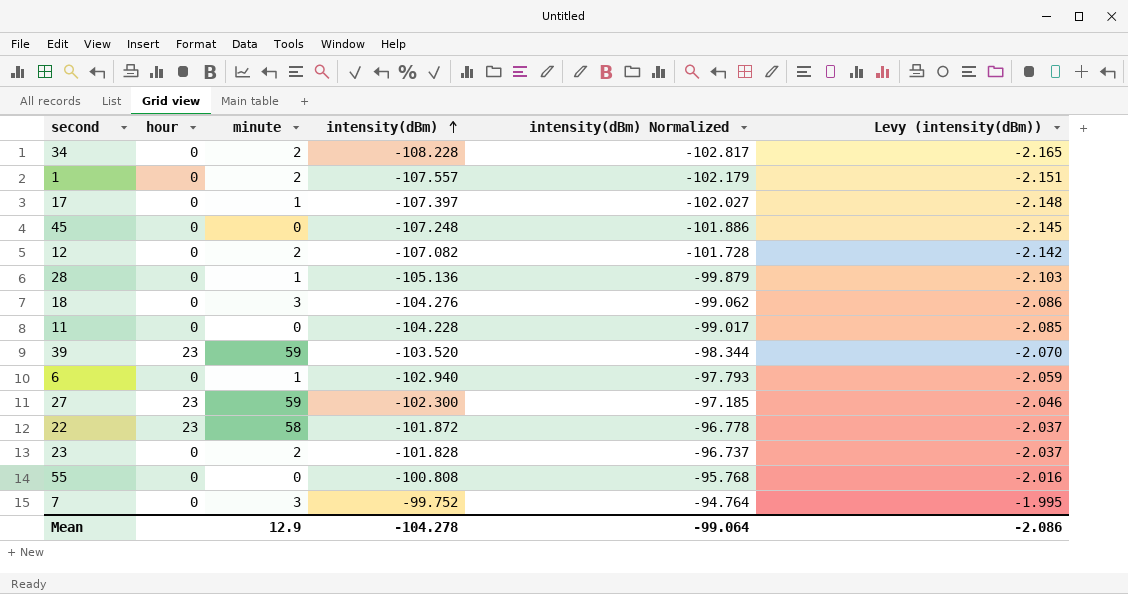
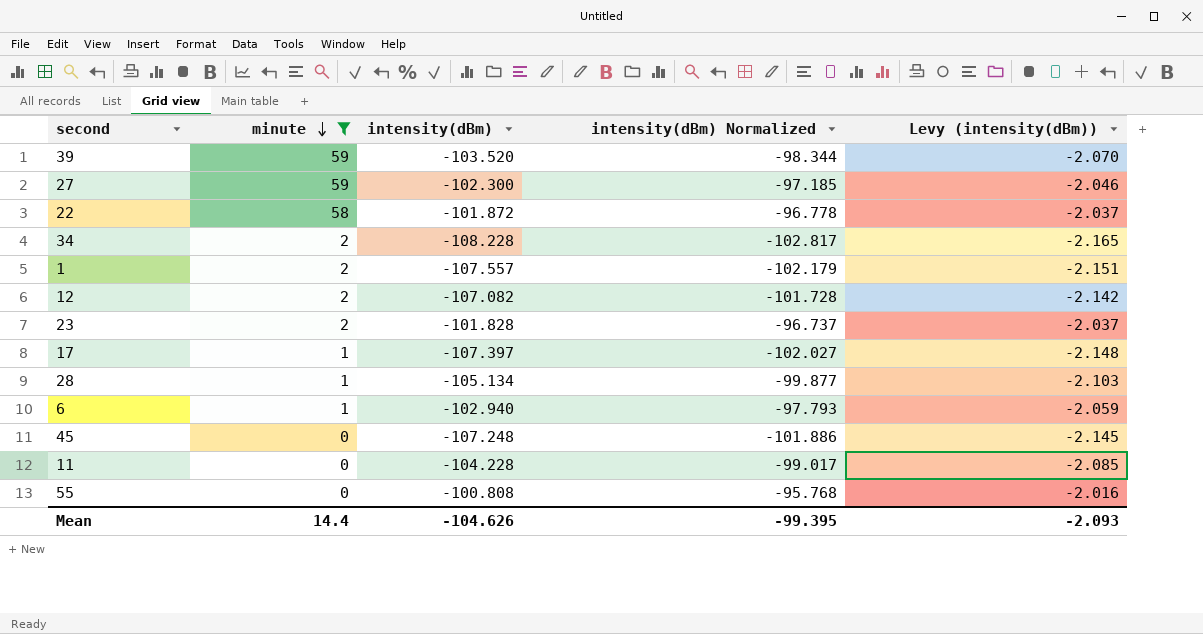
filter: none -> minute != 3
row order: intensity(dBm) ascending -> minute descending
column hour | position: 2 -> none
28 | intensity(dBm): -105.136 -> -105.134
28 | intensity(dBm) Normalized: -99.879 -> -99.877
Mean | minute: 12.9 -> 14.4
Mean | intensity(dBm): -104.278 -> -104.626
Mean | intensity(dBm) Normalized: -99.064 -> -99.395
Mean | Levy (intensity(dBm)): -2.086 -> -2.093

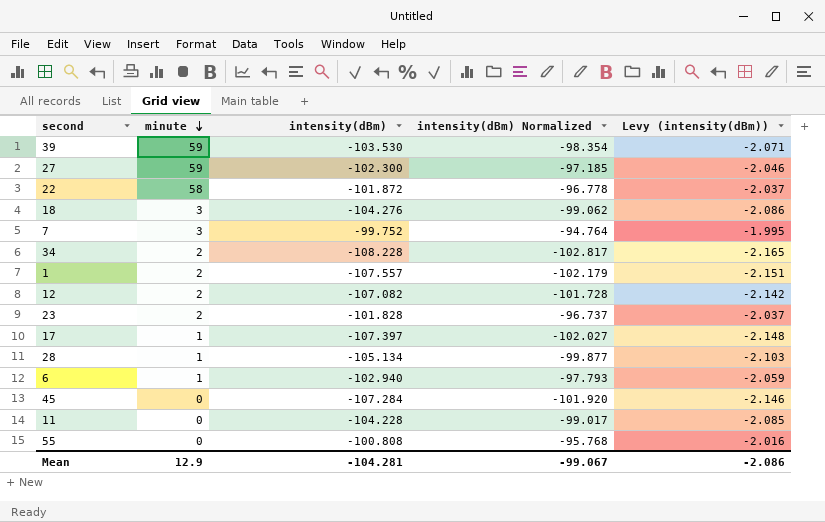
filter: minute != 3 -> none
39 | intensity(dBm): -103.520 -> -103.530
39 | intensity(dBm) Normalized: -98.344 -> -98.354
39 | Levy (intensity(dBm)): -2.070 -> -2.071
45 | intensity(dBm): -107.248 -> -107.284
45 | intensity(dBm) Normalized: -101.886 -> -101.920
45 | Levy (intensity(dBm)): -2.145 -> -2.146
Mean | minute: 14.4 -> 12.9
Mean | intensity(dBm): -104.626 -> -104.281
Mean | intensity(dBm) Normalized: -99.395 -> -99.067
Mean | Levy (intensity(dBm)): -2.093 -> -2.086

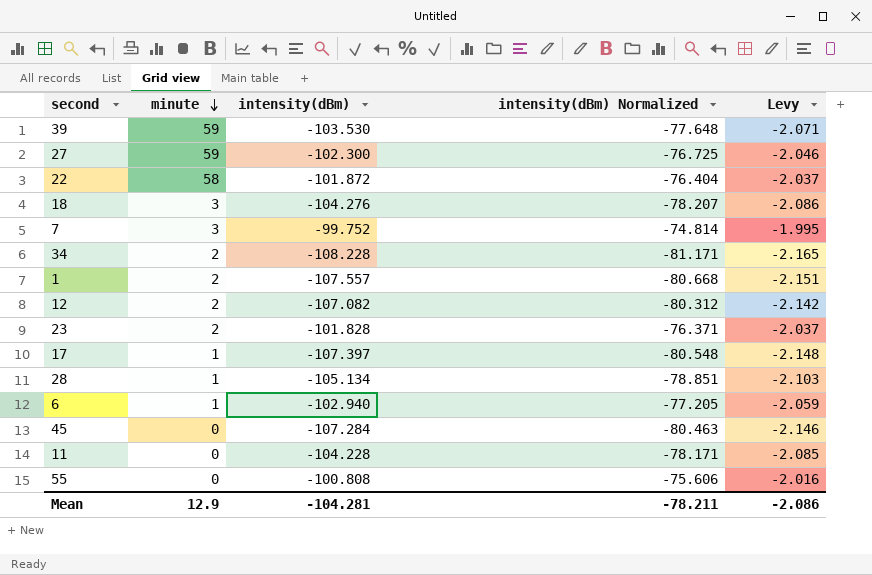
column intensity(dBm) Normalized | formula: [intensity(dBm)] * 0.95 -> [intensity(dBm)] * 0.75
column name: Levy (intensity(dBm)) -> Levy
Mean | intensity(dBm) Normalized: -99.067 -> -78.211

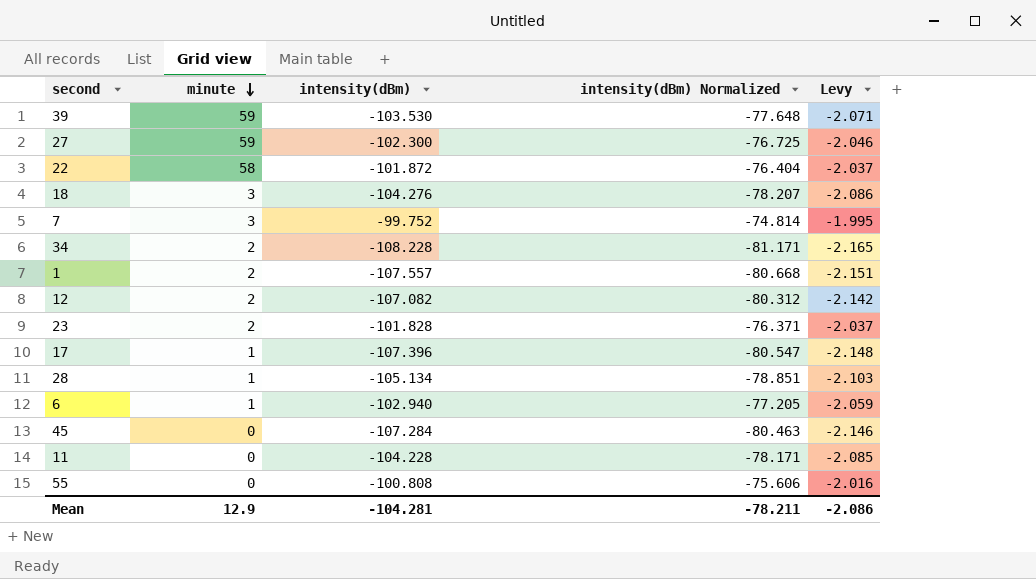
17 | intensity(dBm): -107.397 -> -107.396
17 | intensity(dBm) Normalized: -80.548 -> -80.547

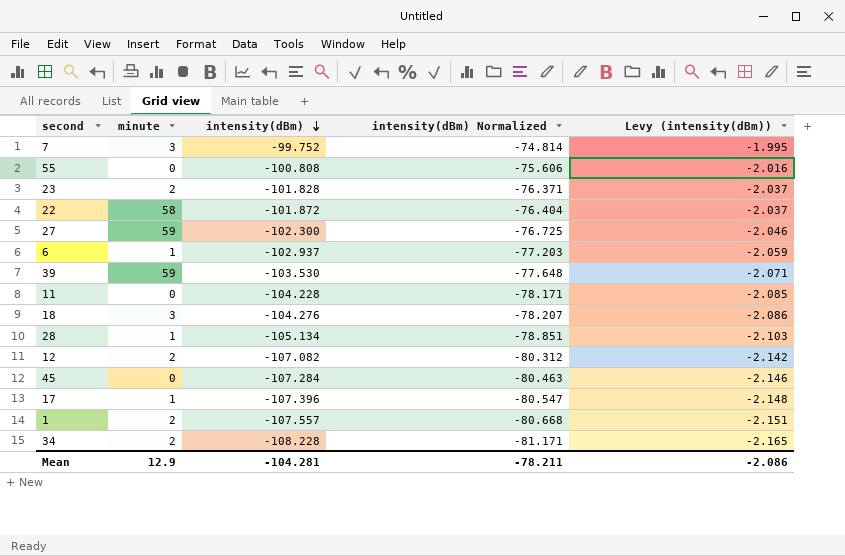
row order: minute descending -> intensity(dBm) descending
column name: Levy -> Levy (intensity(dBm))
6 | intensity(dBm): -102.940 -> -102.937
6 | intensity(dBm) Normalized: -77.205 -> -77.203

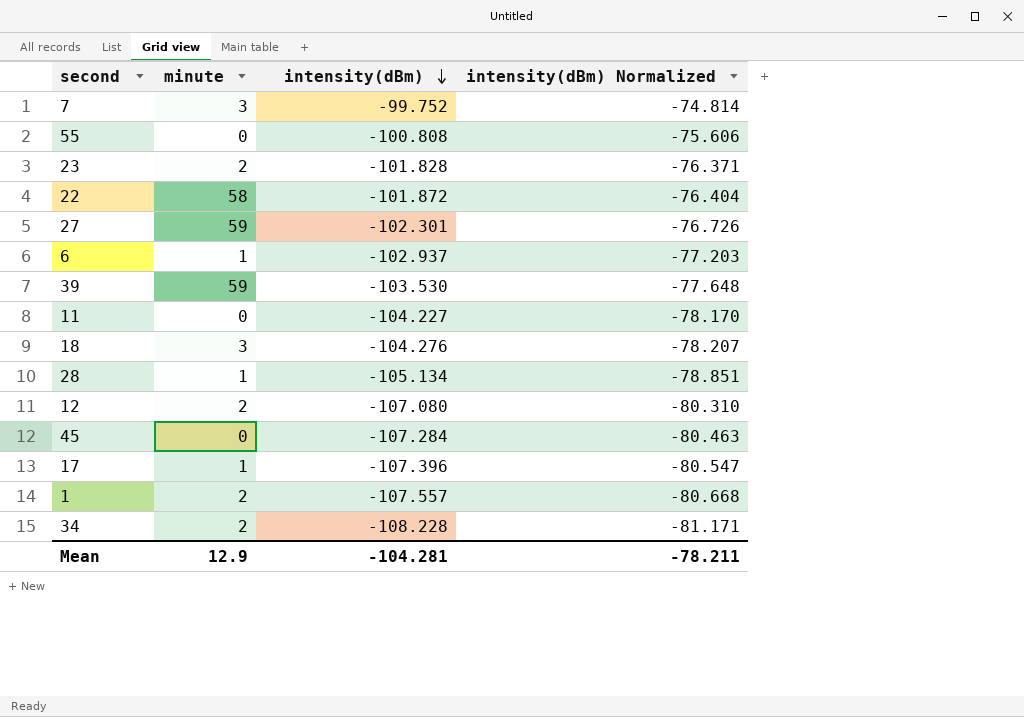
column Levy (intensity(dBm)) | formula: [intensity(dBm)] * 0.02 -> none
27 | intensity(dBm): -102.300 -> -102.301
27 | intensity(dBm) Normalized: -76.725 -> -76.726
11 | intensity(dBm): -104.228 -> -104.227
11 | intensity(dBm) Normalized: -78.171 -> -78.170
12 | intensity(dBm): -107.082 -> -107.080
12 | intensity(dBm) Normalized: -80.312 -> -80.310

